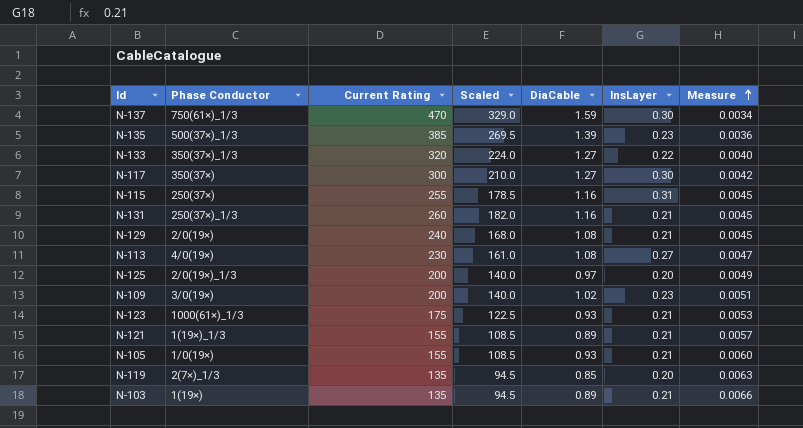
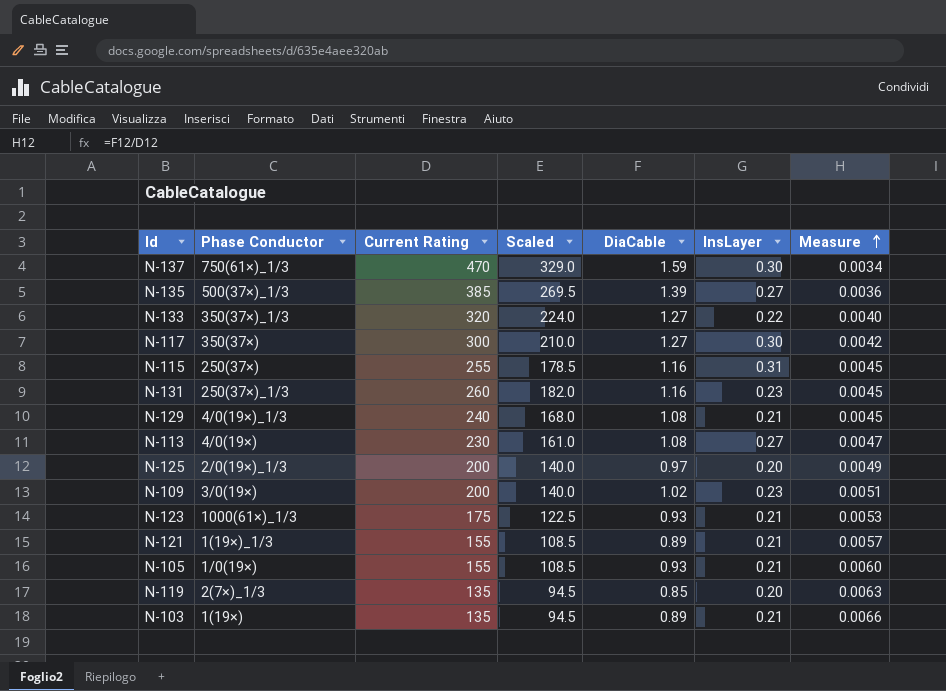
N-135 | InsLayer: 0.23 -> 0.27
N-131 | InsLayer: 0.21 -> 0.23
N-129 | Phase Conductor: 2/0(19×) -> 4/0(19×)_1/3

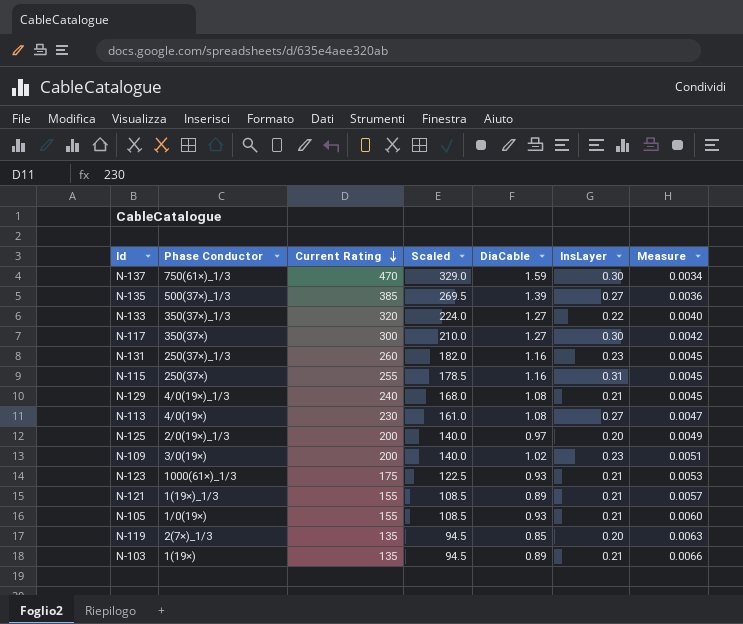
row order: Measure ascending -> Current Rating descending

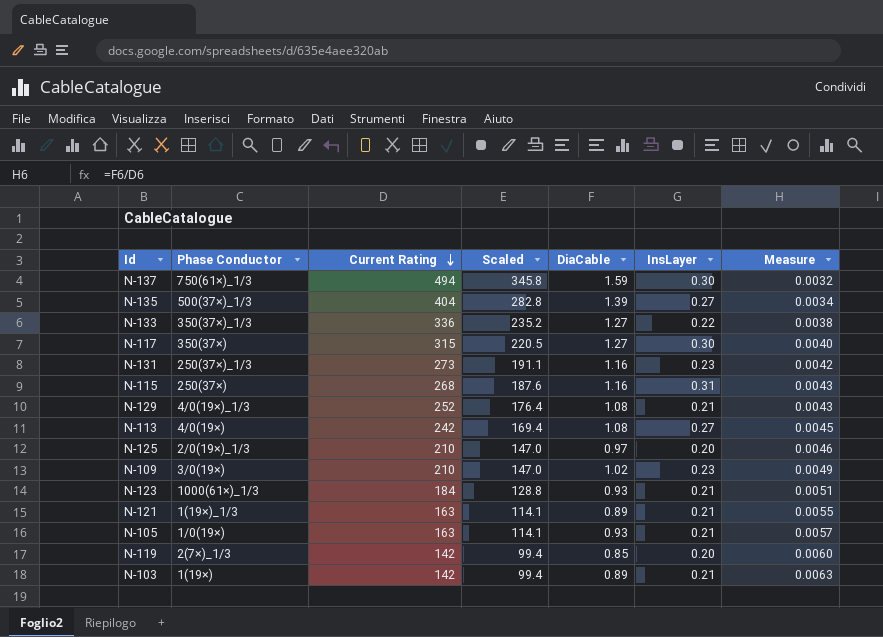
N-137 | Current Rating: 470 -> 494
N-137 | Scaled: 329.0 -> 345.8
N-137 | Measure: 0.0034 -> 0.0032
N-135 | Current Rating: 385 -> 404
N-135 | Scaled: 269.5 -> 282.8
N-135 | Measure: 0.0036 -> 0.0034
N-133 | Current Rating: 320 -> 336
N-133 | Scaled: 224.0 -> 235.2
N-133 | Measure: 0.0040 -> 0.0038
N-117 | Current Rating: 300 -> 315
N-117 | Scaled: 210.0 -> 220.5
N-117 | Measure: 0.0042 -> 0.0040
N-131 | Current Rating: 260 -> 273
N-131 | Scaled: 182.0 -> 191.1
N-131 | Measure: 0.0045 -> 0.0042
N-115 | Current Rating: 255 -> 268
N-115 | Scaled: 178.5 -> 187.6
N-115 | Measure: 0.0045 -> 0.0043
N-129 | Current Rating: 240 -> 252
N-129 | Scaled: 168.0 -> 176.4
N-129 | Measure: 0.0045 -> 0.0043
N-113 | Current Rating: 230 -> 242
N-113 | Scaled: 161.0 -> 169.4
N-113 | Measure: 0.0047 -> 0.0045
N-125 | Current Rating: 200 -> 210
N-125 | Scaled: 140.0 -> 147.0
N-125 | Measure: 0.0049 -> 0.0046
N-109 | Current Rating: 200 -> 210
N-109 | Scaled: 140.0 -> 147.0
N-109 | Measure: 0.0051 -> 0.0049
N-123 | Current Rating: 175 -> 184
N-123 | Scaled: 122.5 -> 128.8
N-123 | Measure: 0.0053 -> 0.0051
N-121 | Current Rating: 155 -> 163
N-121 | Scaled: 108.5 -> 114.1
N-121 | Measure: 0.0057 -> 0.0055
N-105 | Current Rating: 155 -> 163
N-105 | Scaled: 108.5 -> 114.1
N-105 | Measure: 0.0060 -> 0.0057
N-119 | Current Rating: 135 -> 142
N-119 | Scaled: 94.5 -> 99.4
N-119 | Measure: 0.0063 -> 0.0060
N-103 | Current Rating: 135 -> 142
N-103 | Scaled: 94.5 -> 99.4
N-103 | Measure: 0.0066 -> 0.0063

